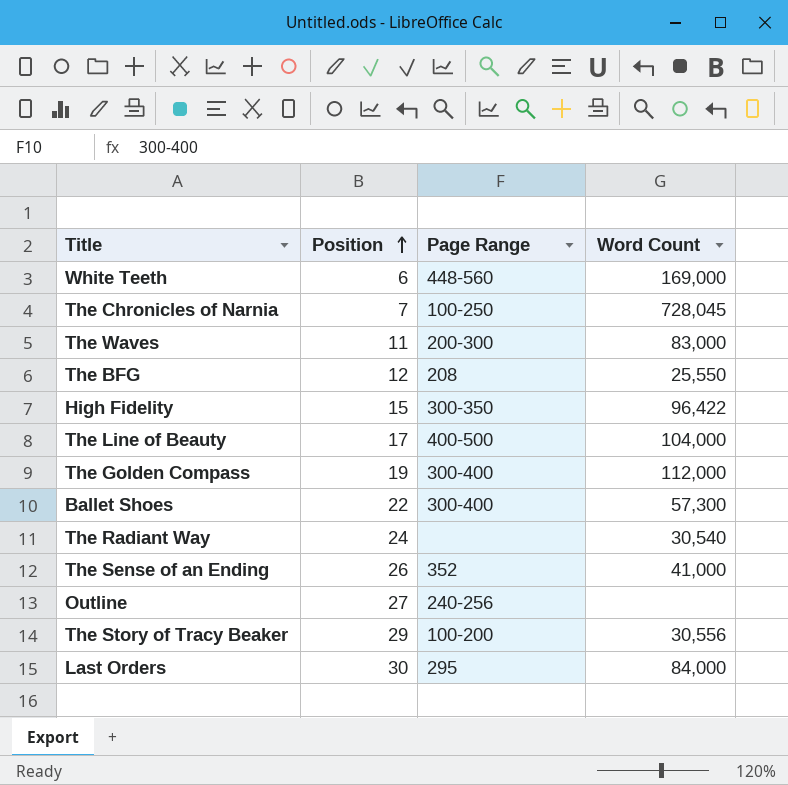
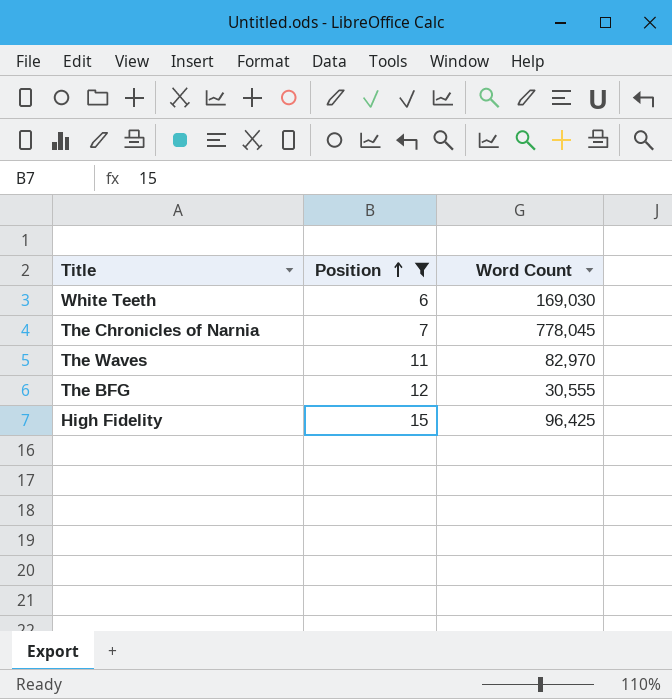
filter: none -> Position <= 15
column Page Range | position: 3 -> none
White Teeth | Word Count: 169,000 -> 169,030
The Chronicles of Narnia | Word Count: 728,045 -> 778,045
The Waves | Word Count: 83,000 -> 82,970
The BFG | Word Count: 25,550 -> 30,555
High Fidelity | Word Count: 96,422 -> 96,425

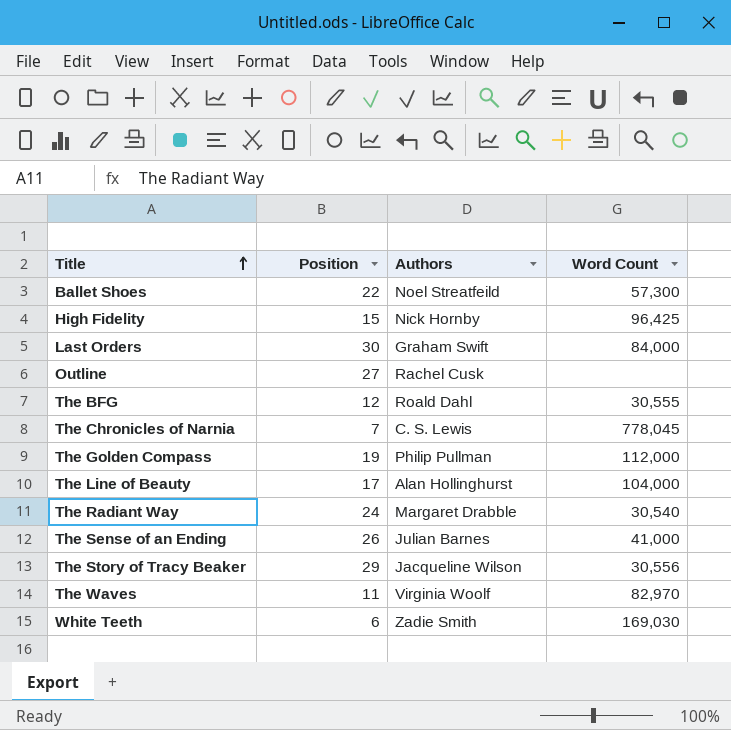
filter: Position <= 15 -> none
row order: Position ascending -> Title ascending
column Authors | position: none -> 3

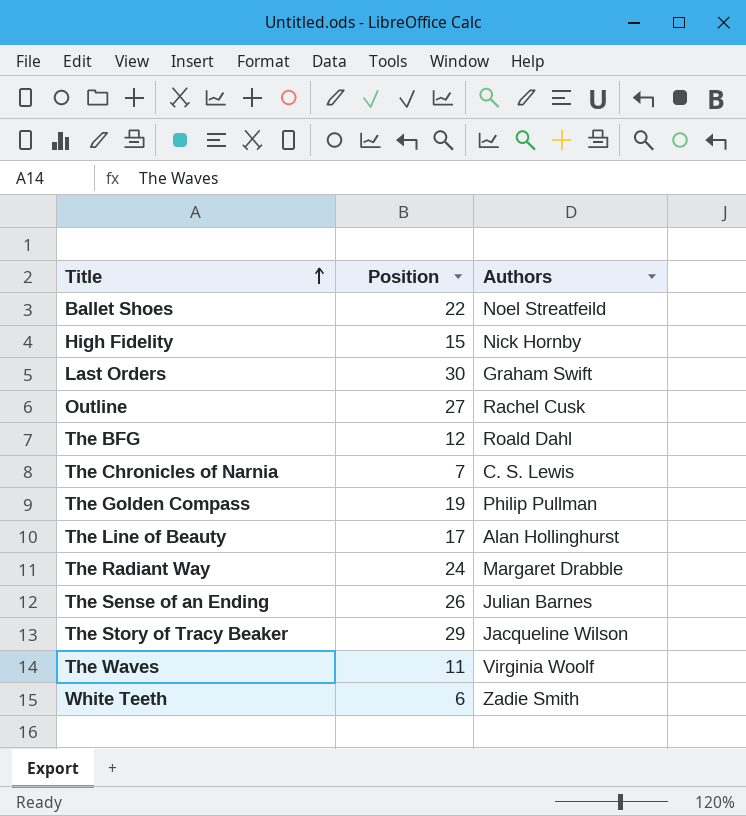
column Word Count | position: 4 -> none

